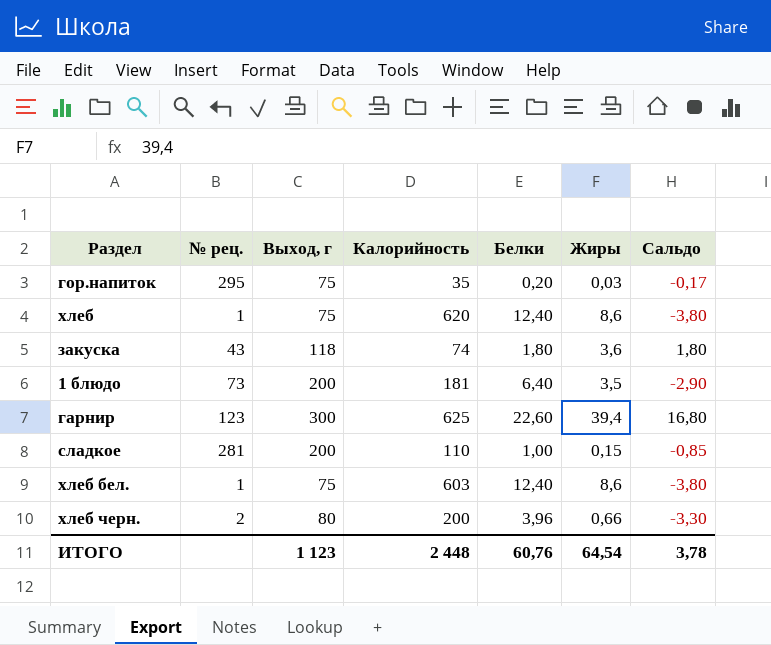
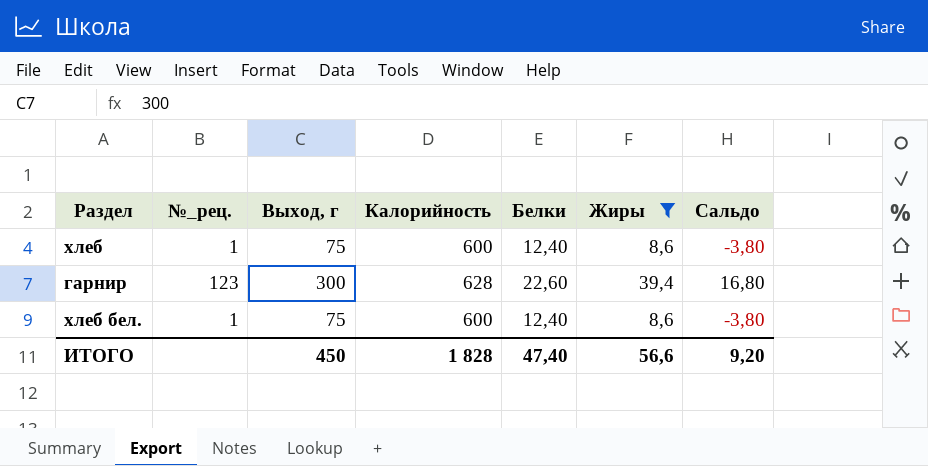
filter: none -> Жиры >= 8,6
column name: № рец. -> №_рец.
хлеб | Калорийность: 620 -> 600
гарнир | Калорийность: 625 -> 628
хлеб бел. | Калорийность: 603 -> 600
ИТОГО | Выход, г: 1 123 -> 450
ИТОГО | Калорийность: 2 448 -> 1 828
ИТОГО | Белки: 60,76 -> 47,40
ИТОГО | Жиры: 64,54 -> 56,6
ИТОГО | Сальдо: 3,78 -> 9,20

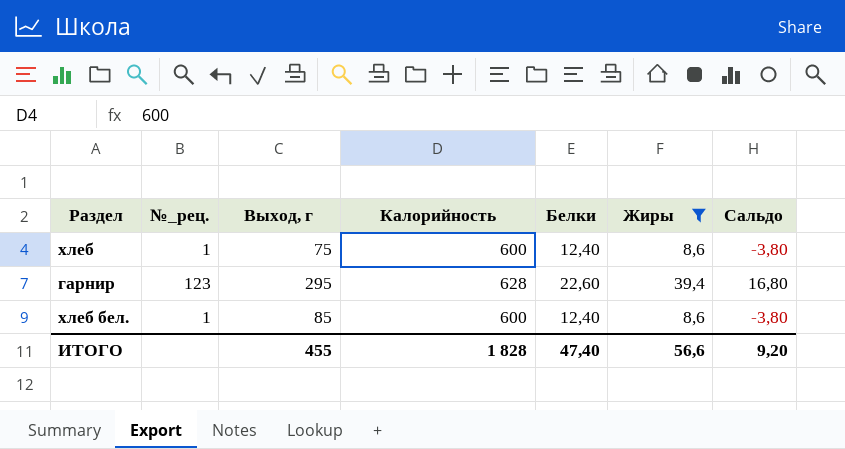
гарнир | Выход, г: 300 -> 295
хлеб бел. | Выход, г: 75 -> 85
ИТОГО | Выход, г: 450 -> 455

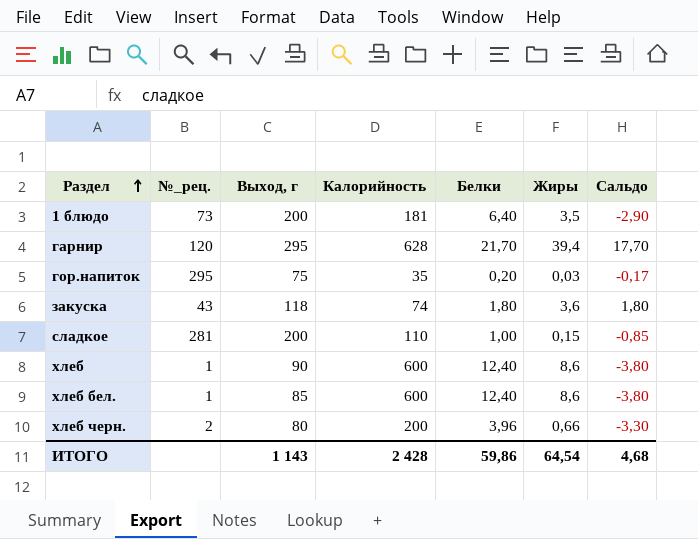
filter: Жиры >= 8,6 -> none
row order: none -> Раздел ascending
гарнир | №_рец.: 123 -> 120
гарнир | Белки: 22,60 -> 21,70
гарнир | Сальдо: 16,80 -> 17,70
хлеб | Выход, г: 75 -> 90
ИТОГО | Выход, г: 455 -> 1 143
ИТОГО | Калорийность: 1 828 -> 2 428
ИТОГО | Белки: 47,40 -> 59,86
ИТОГО | Жиры: 56,6 -> 64,54
ИТОГО | Сальдо: 9,20 -> 4,68

